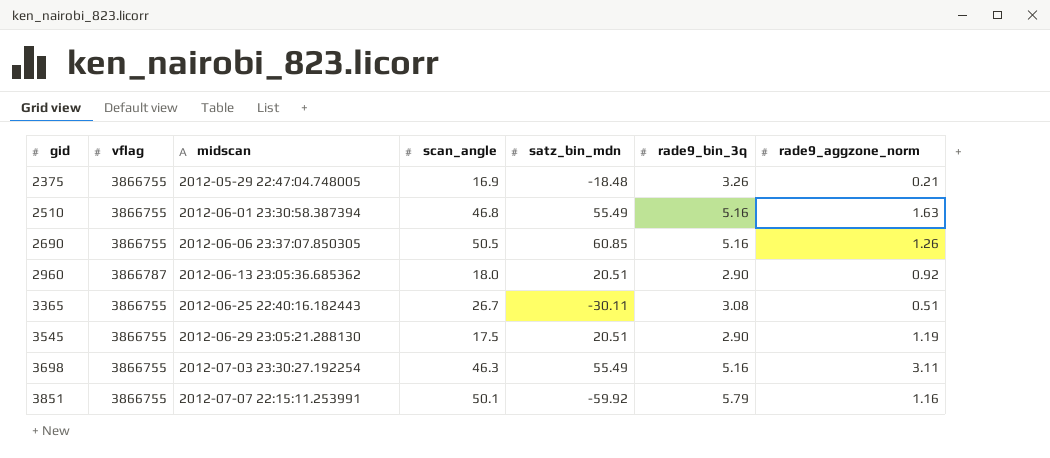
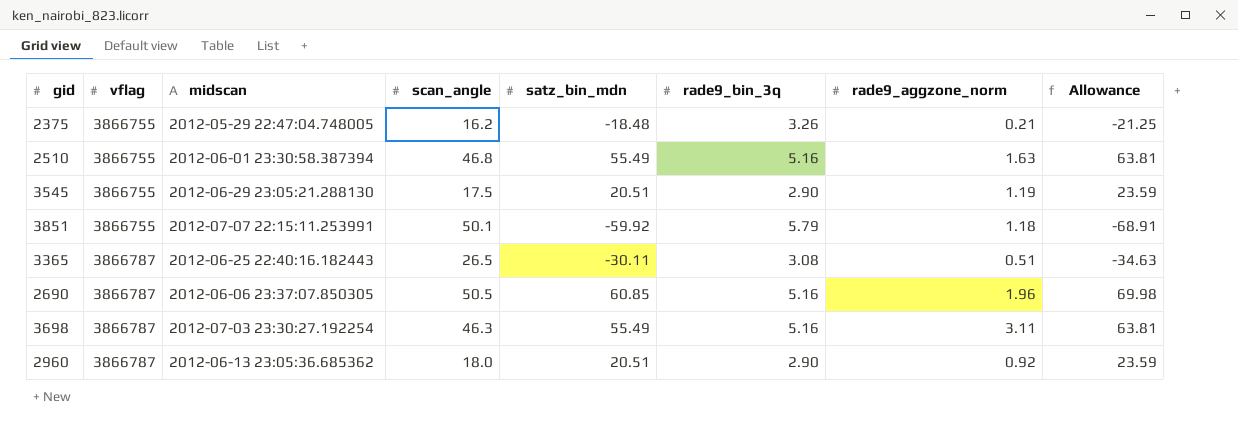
row order: gid ascending -> vflag ascending
column Allowance | formula: none -> [satz_bin_mdn] * 1.15
2375 | scan_angle: 16.9 -> 16.2
3851 | rade9_aggzone_norm: 1.16 -> 1.18
3365 | vflag: 3866755 -> 3866787
3365 | scan_angle: 26.7 -> 26.5
2690 | vflag: 3866755 -> 3866787
2690 | rade9_aggzone_norm: 1.26 -> 1.96
3698 | vflag: 3866755 -> 3866787

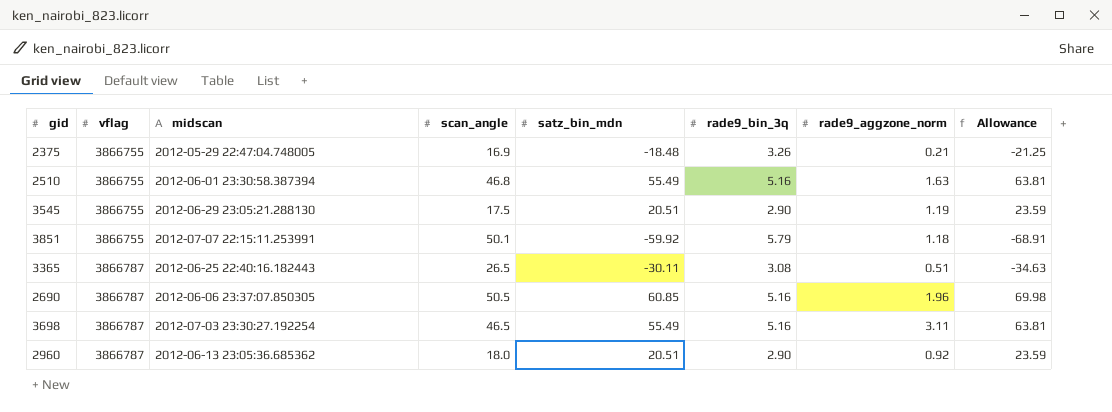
2375 | scan_angle: 16.2 -> 16.9
3698 | scan_angle: 46.3 -> 46.5

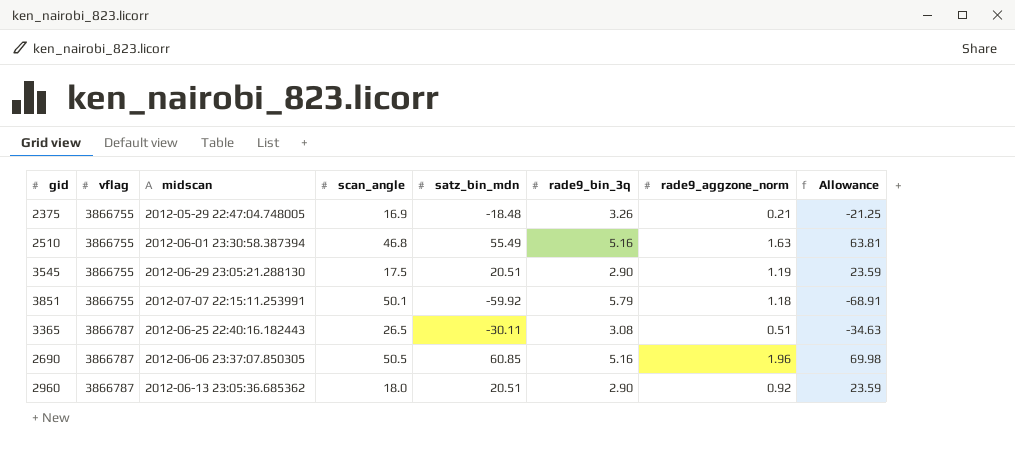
row 3698: 3866787 | 2012-07-03 23:30:27.192254 | 46.5 | 55.49 | 5.16 | 3.11 | 63.81 -> none

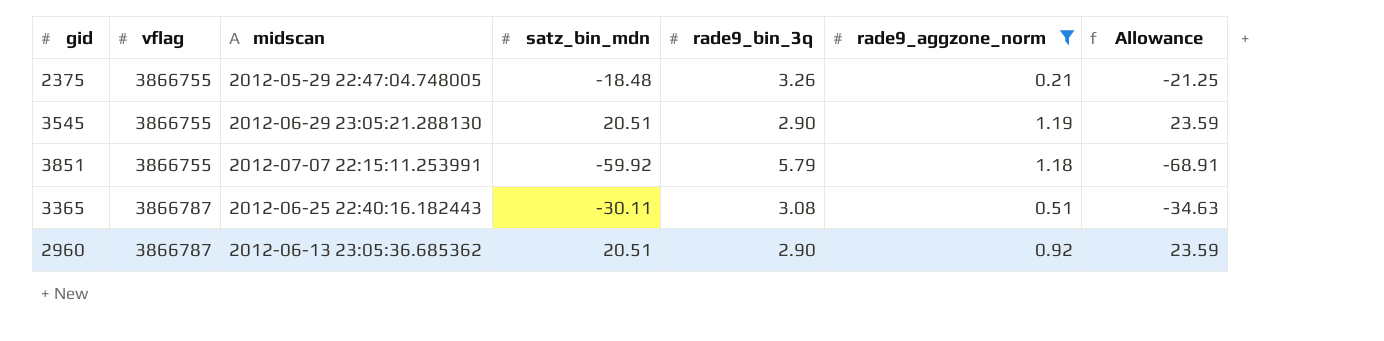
filter: none -> rade9_aggzone_norm <= 1.19
column scan_angle | position: 4 -> none

